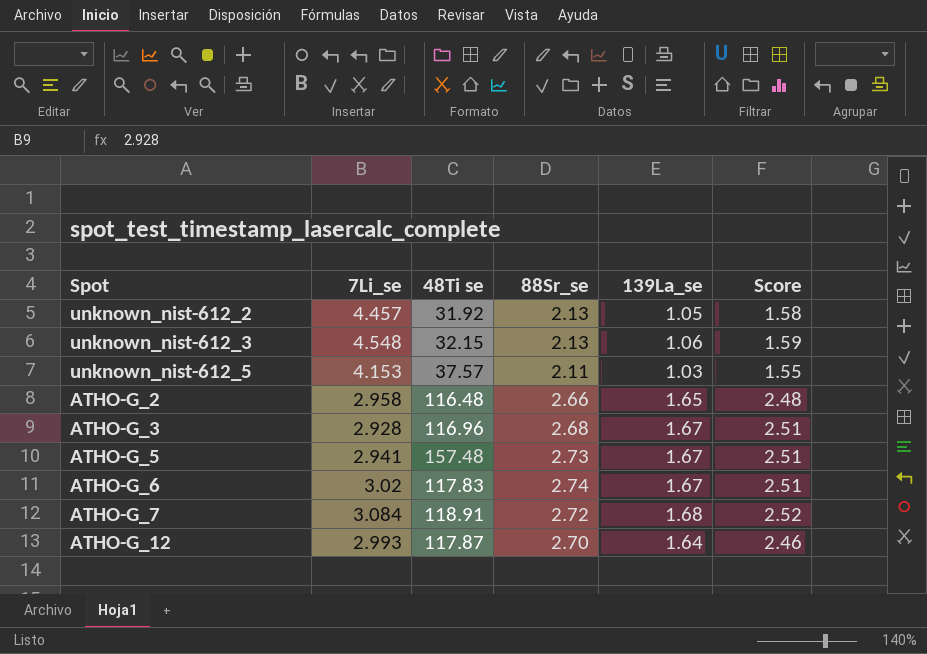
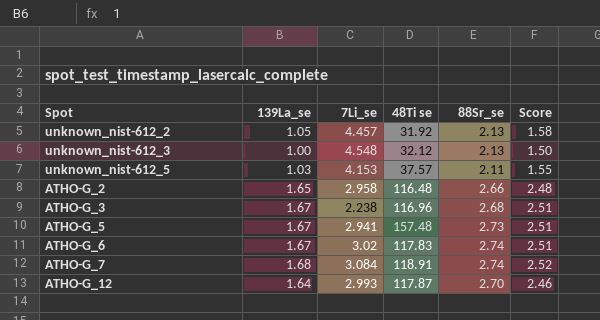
column 139La_se | position: 5 -> 2
unknown_nist-612_3 | 139La_se: 1.06 -> 1.00
unknown_nist-612_3 | 48Ti se: 32.15 -> 32.12
unknown_nist-612_3 | Score: 1.59 -> 1.50
ATHO-G_3 | 7Li_se: 2.928 -> 2.238
ATHO-G_7 | 88Sr_se: 2.72 -> 2.74

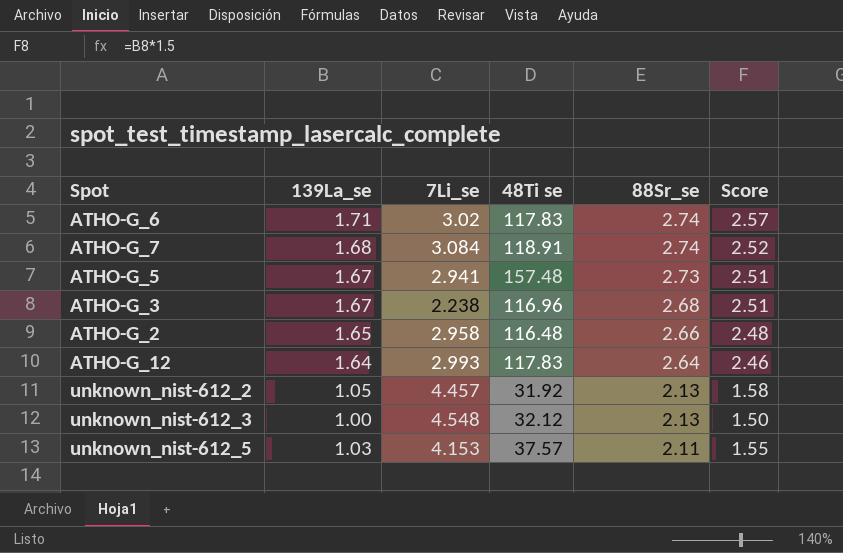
row order: none -> 88Sr_se descending
ATHO-G_6 | 139La_se: 1.67 -> 1.71
ATHO-G_6 | Score: 2.51 -> 2.57
ATHO-G_12 | 48Ti se: 117.87 -> 117.83
ATHO-G_12 | 88Sr_se: 2.70 -> 2.64

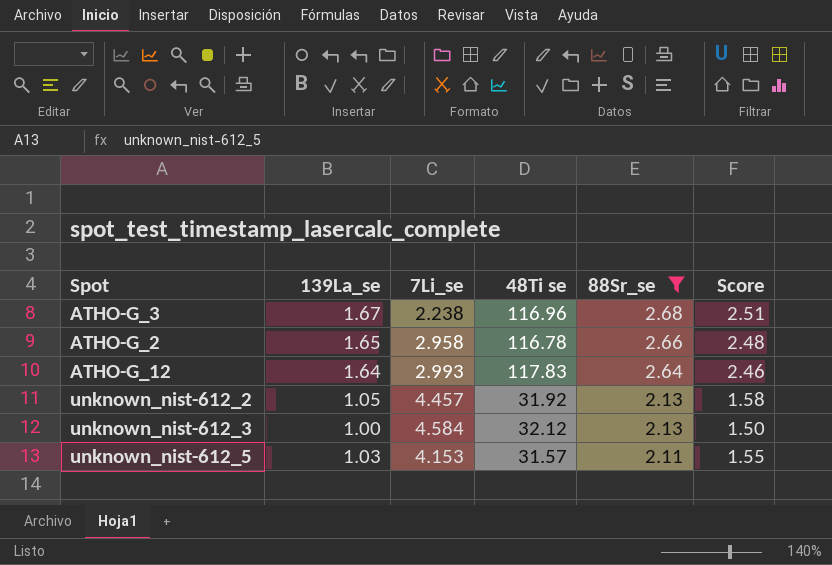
filter: none -> 88Sr_se <= 2.68
ATHO-G_2 | 48Ti se: 116.48 -> 116.78
unknown_nist-612_3 | 7Li_se: 4.548 -> 4.584
unknown_nist-612_5 | 48Ti se: 37.57 -> 31.57

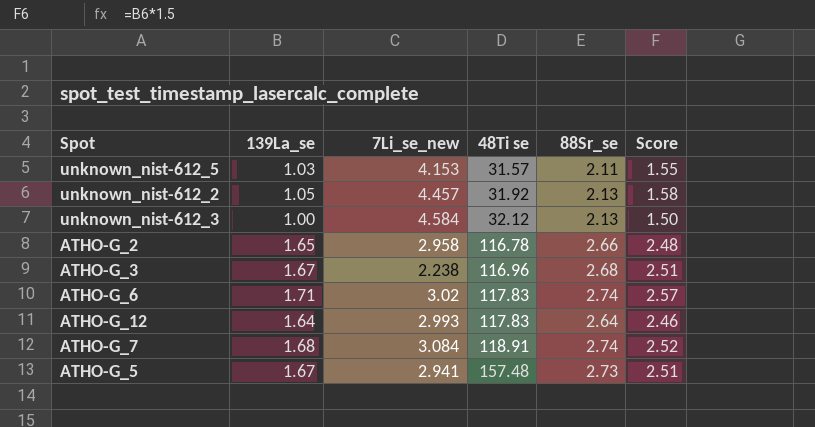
filter: 88Sr_se <= 2.68 -> none
row order: 88Sr_se descending -> 48Ti se ascending
column name: 7Li_se -> 7Li_se_new

